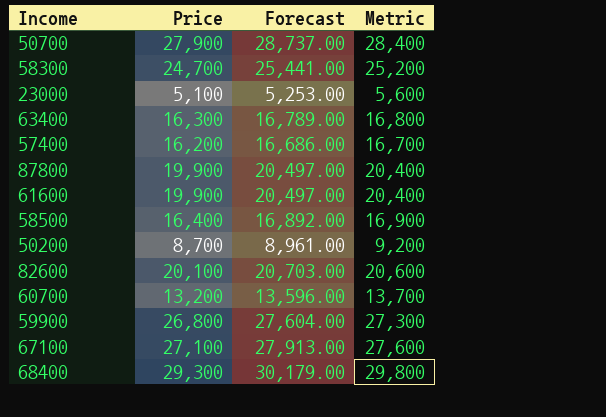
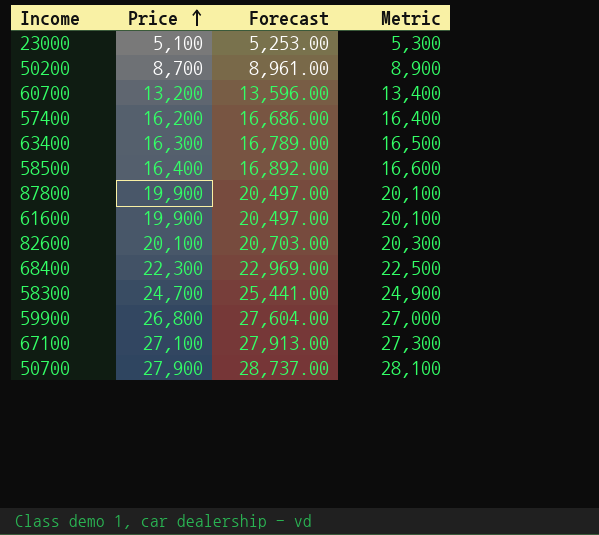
row order: none -> Price ascending
column Metric | formula: [Price] + 500 -> [Price] + 200
68400 | Price: 29,300 -> 22,300
68400 | Forecast: 30,179.00 -> 22,969.00

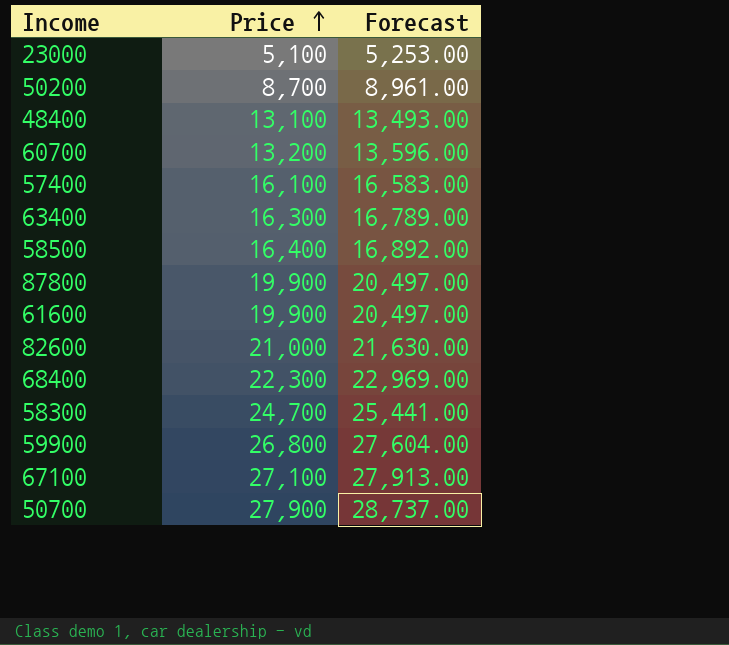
column Metric | formula: [Price] + 200 -> none
row 48400: none -> 13,100 | 13,493.00
57400 | Price: 16,200 -> 16,100
57400 | Forecast: 16,686.00 -> 16,583.00
82600 | Price: 20,100 -> 21,000
82600 | Forecast: 20,703.00 -> 21,630.00

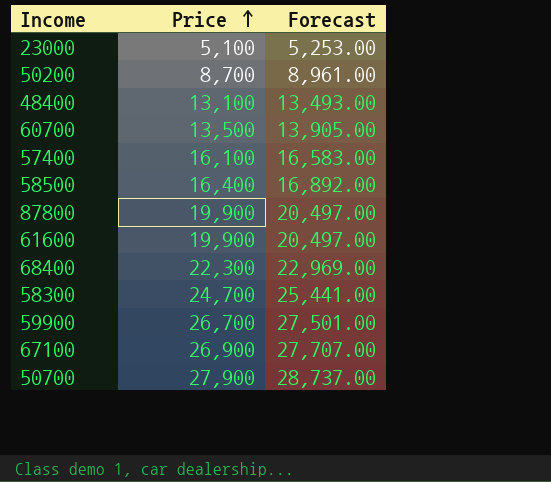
row 63400: 16,300 | 16,789.00 -> none
row 82600: 21,000 | 21,630.00 -> none
60700 | Price: 13,200 -> 13,500
60700 | Forecast: 13,596.00 -> 13,905.00
59900 | Price: 26,800 -> 26,700
59900 | Forecast: 27,604.00 -> 27,501.00
67100 | Price: 27,100 -> 26,900
67100 | Forecast: 27,913.00 -> 27,707.00

